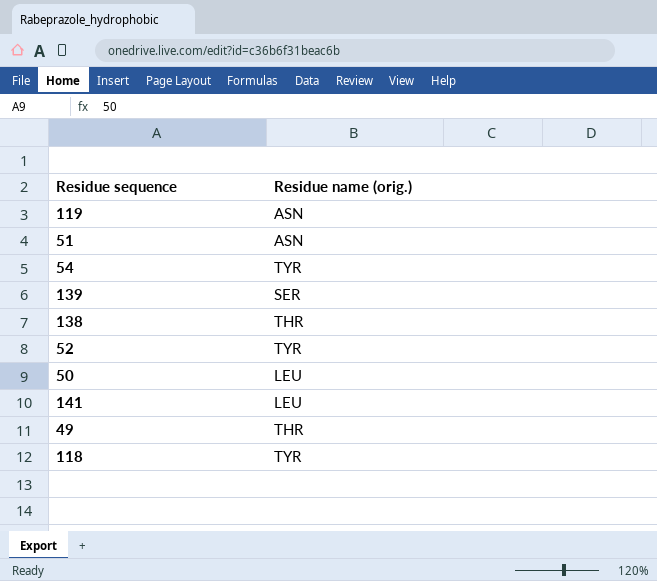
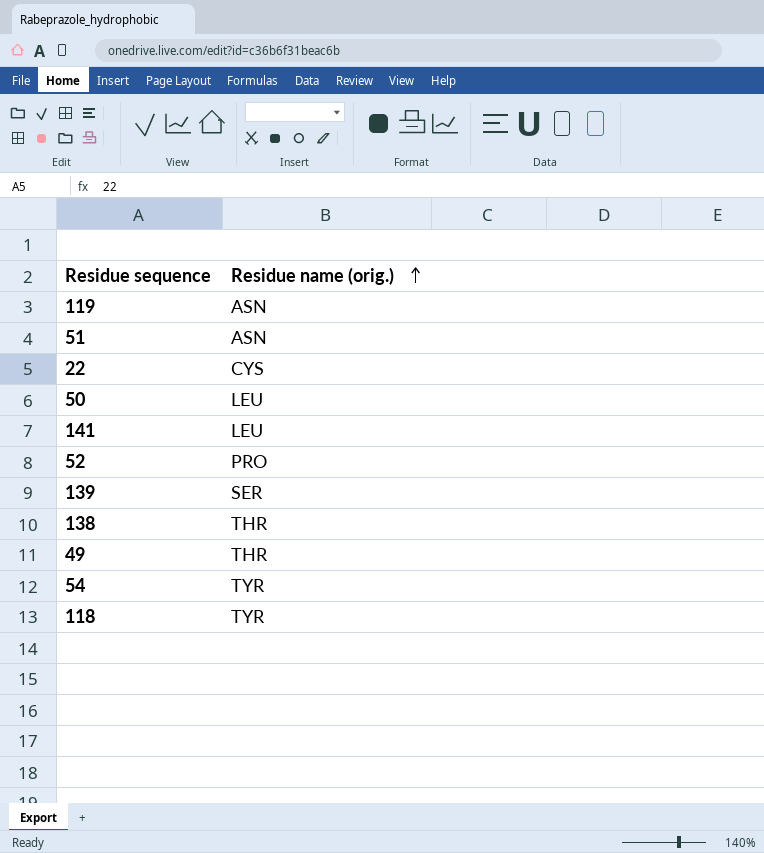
row order: none -> Residue name (orig.) ascending
row 22: none -> CYS
52 | Residue name (orig.): TYR -> PRO

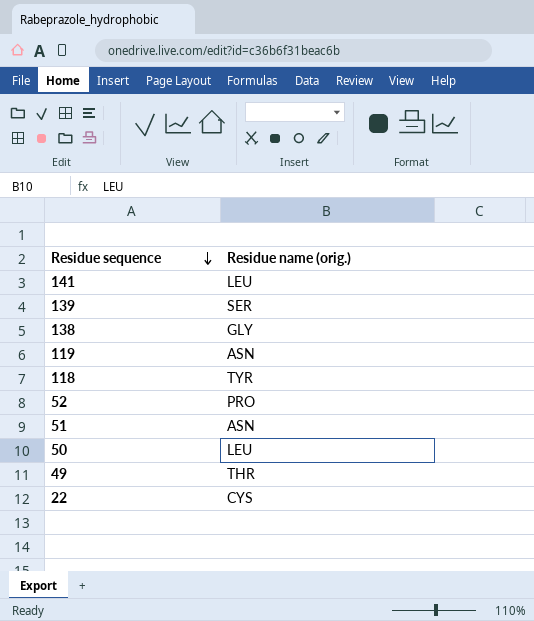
row order: Residue name (orig.) ascending -> Residue sequence descending
row 54: TYR -> none
138 | Residue name (orig.): THR -> GLY

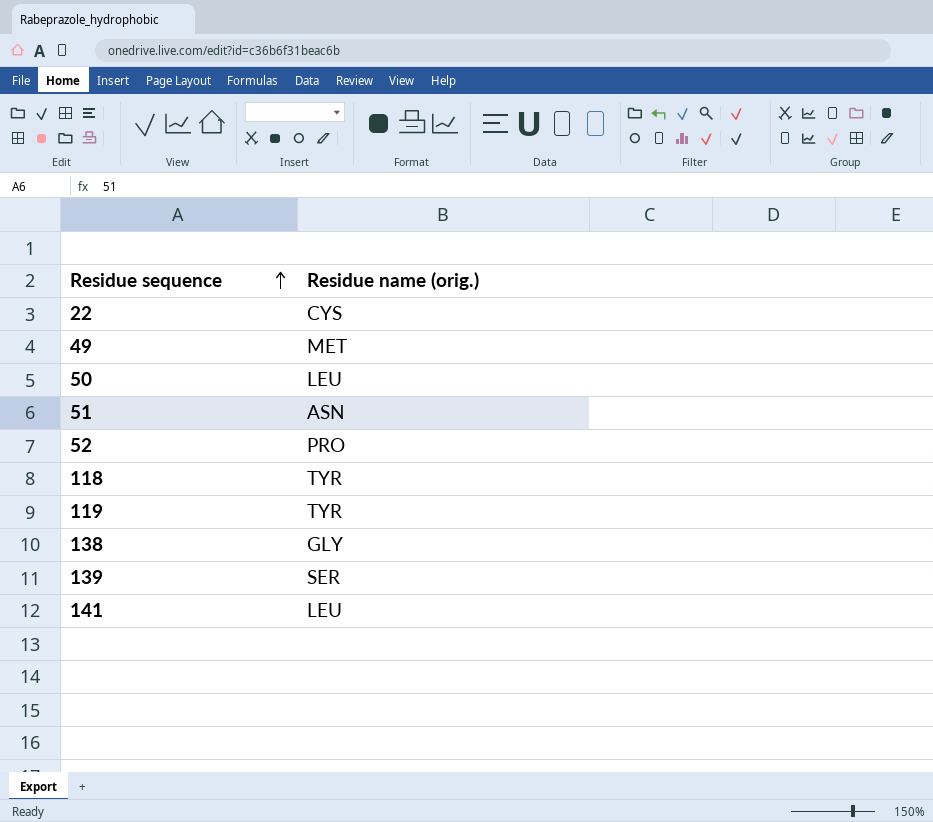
row order: Residue sequence descending -> Residue sequence ascending
49 | Residue name (orig.): THR -> MET
119 | Residue name (orig.): ASN -> TYR

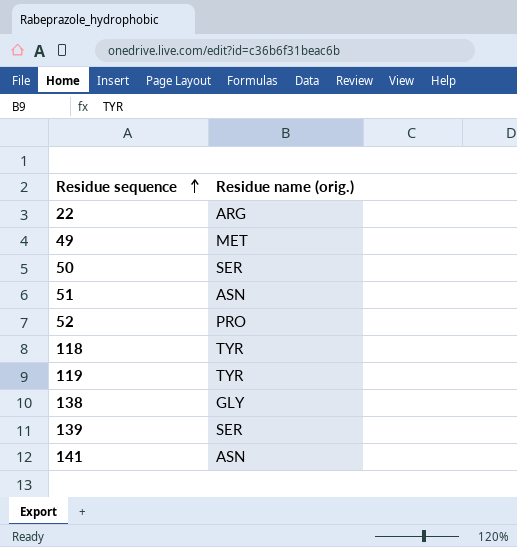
22 | Residue name (orig.): CYS -> ARG
50 | Residue name (orig.): LEU -> SER
141 | Residue name (orig.): LEU -> ASN

